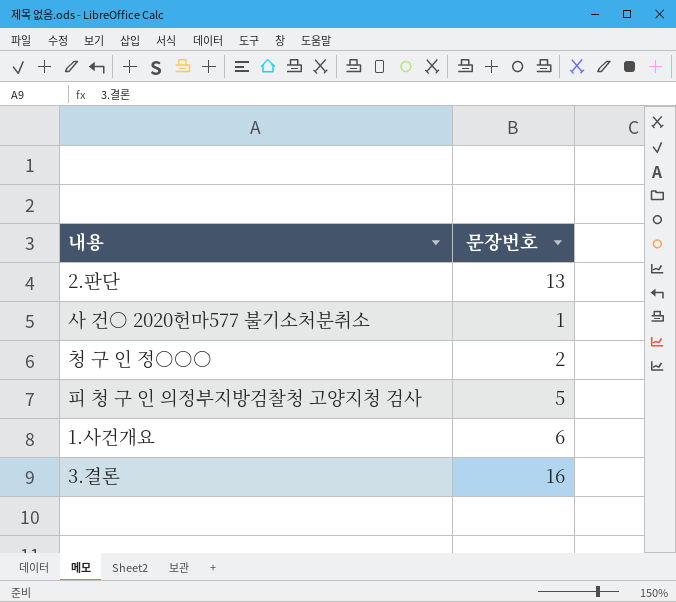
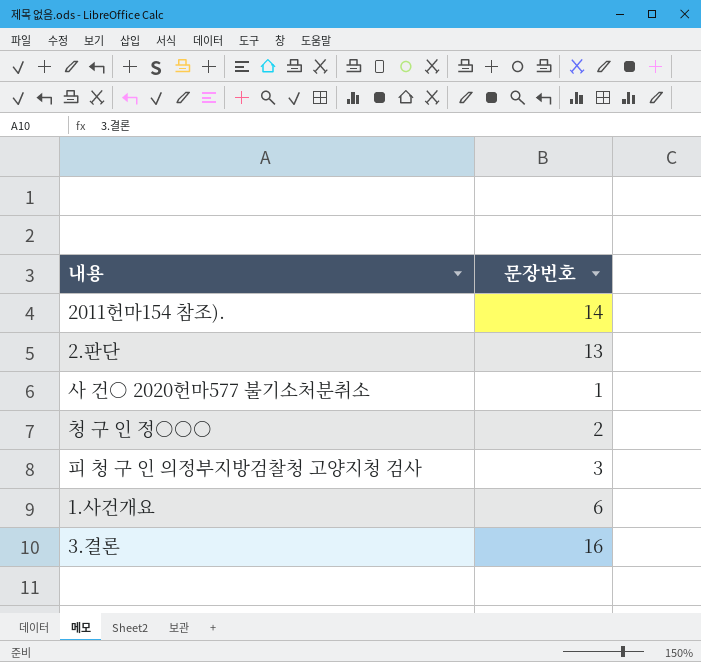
row 2011헌마154 참조).: none -> 14
피 청 구 인 의정부지방검찰청 고양지청 검사 | 문장번호: 5 -> 3

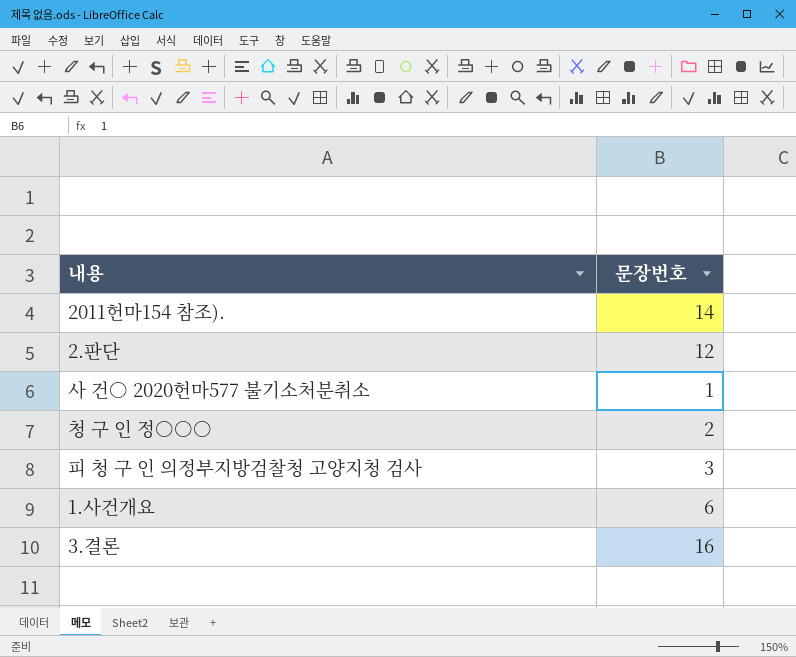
2.판단 | 문장번호: 13 -> 12

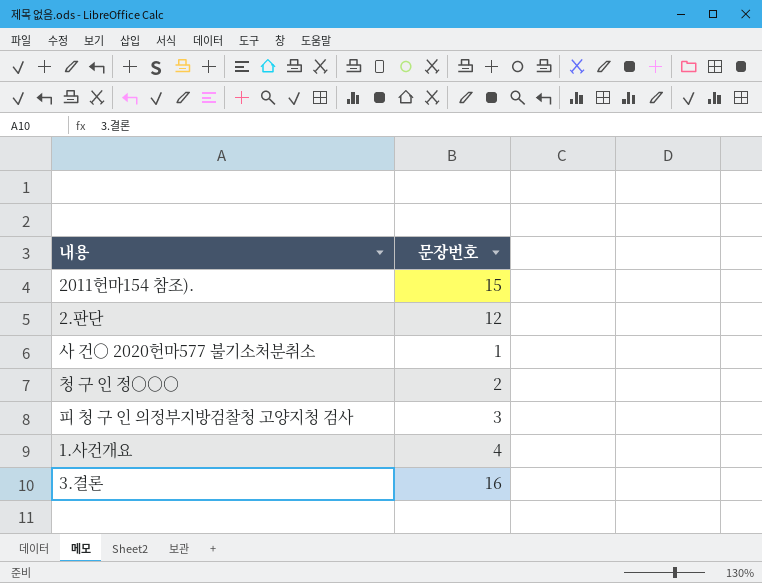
2011헌마154 참조). | 문장번호: 14 -> 15
1.사건개요 | 문장번호: 6 -> 4

